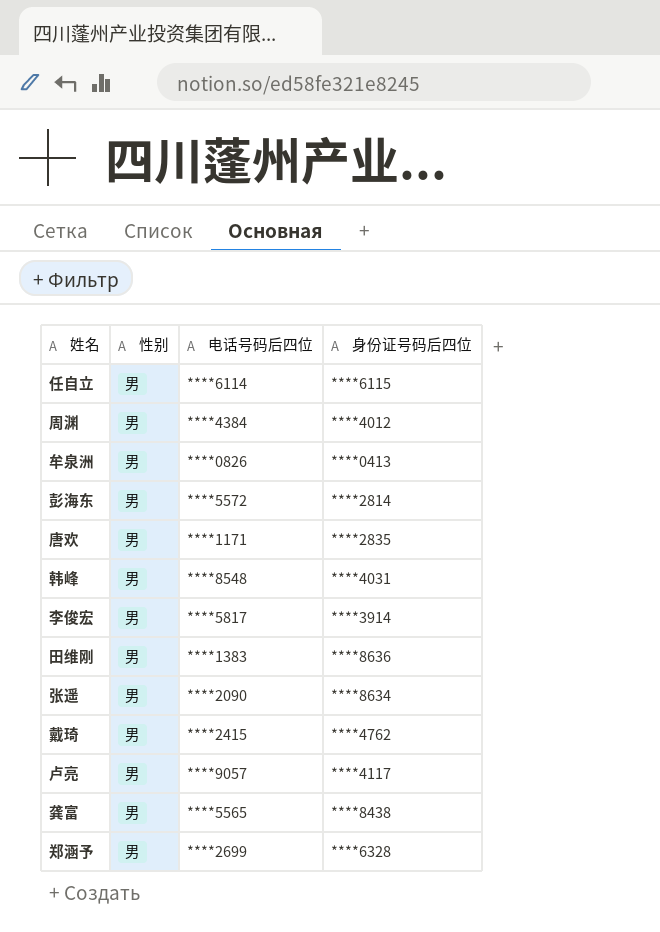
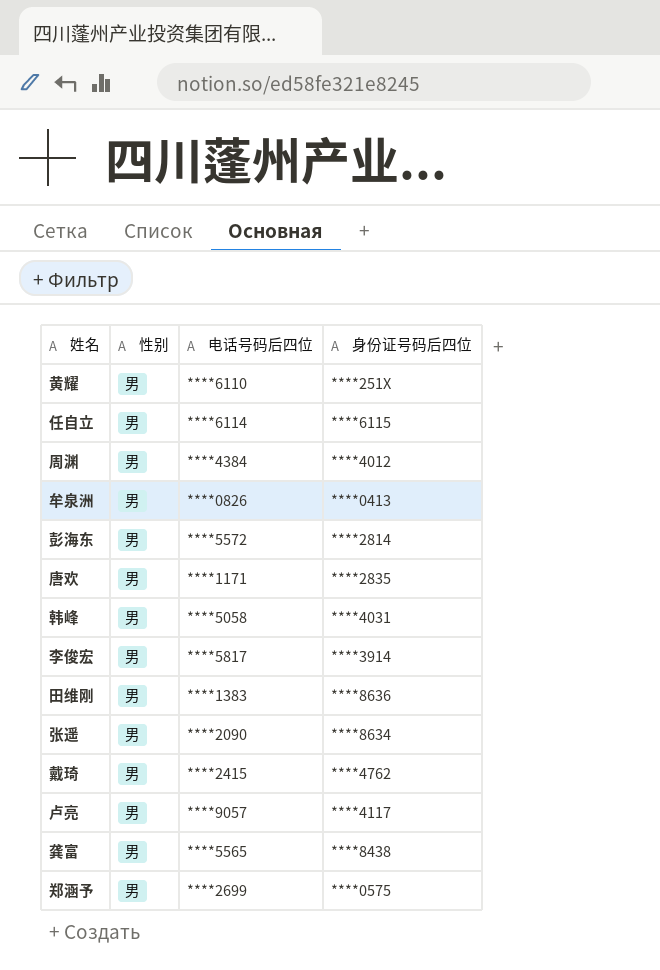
row 黄耀: none -> 男 | ****6110 | ****251X
韩峰 | 电话号码后四位: ****8548 -> ****5058
郑涵予 | 身份证号码后四位: ****6328 -> ****0575

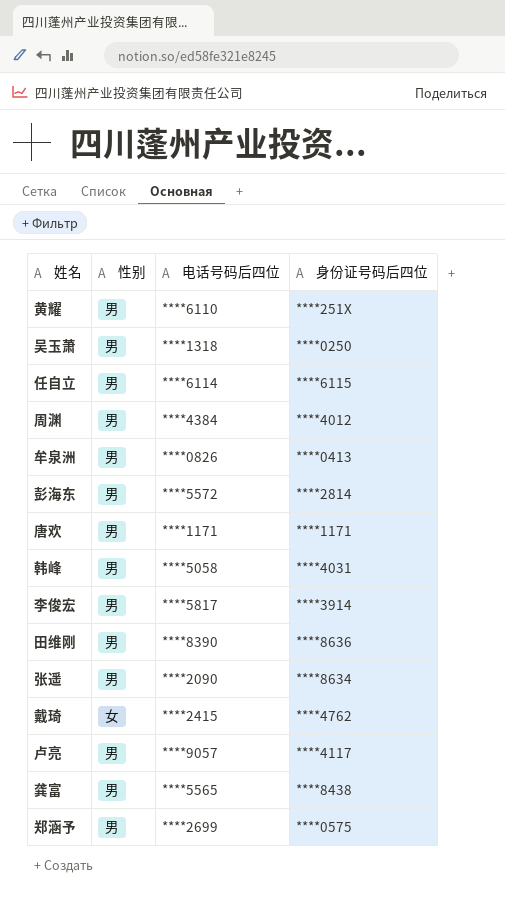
row 吴玉萧: none -> 男 | ****1318 | ****0250
唐欢 | 身份证号码后四位: ****2835 -> ****1171
田维刚 | 电话号码后四位: ****1383 -> ****8390
戴琦 | 性别: 男 -> 女

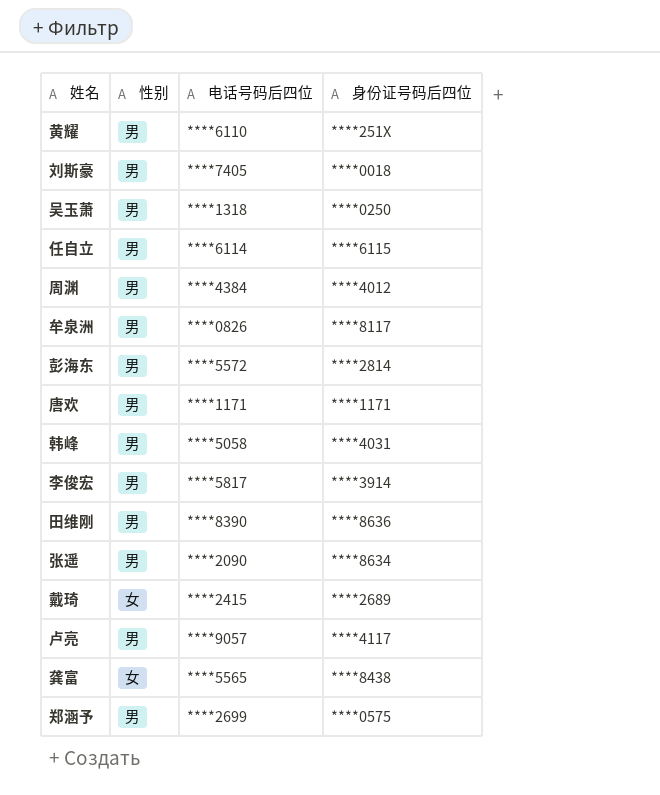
row 刘斯豪: none -> 男 | ****7405 | ****0018
牟泉洲 | 身份证号码后四位: ****0413 -> ****8117
戴琦 | 身份证号码后四位: ****4762 -> ****2689
龚富 | 性别: 男 -> 女

